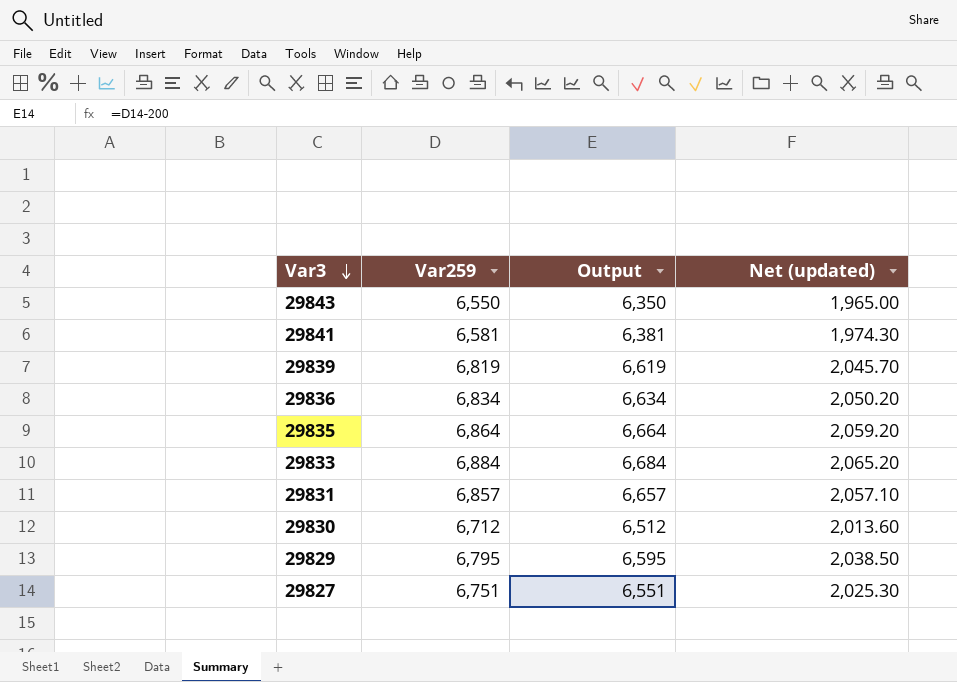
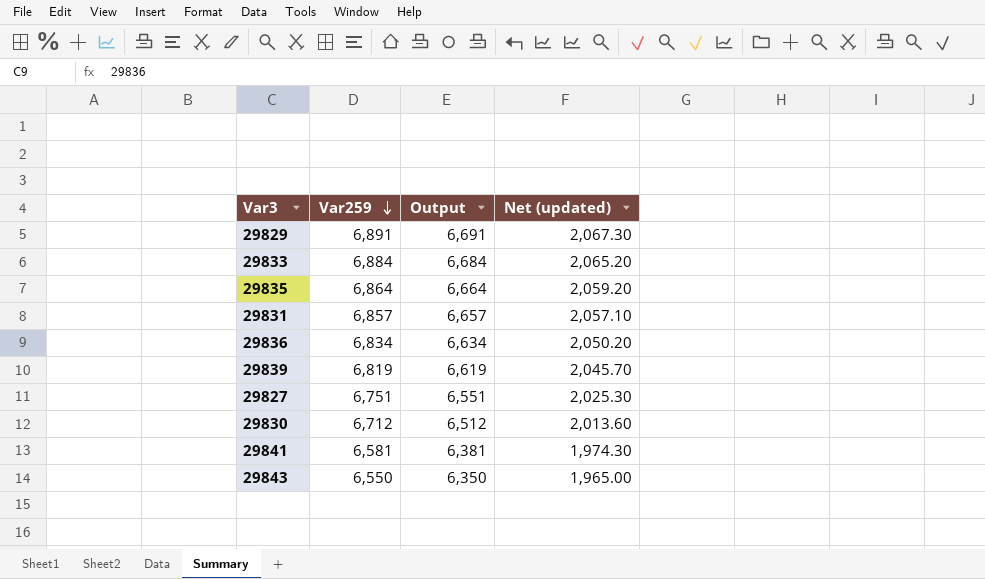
row order: Var3 descending -> Var259 descending
29829 | Var259: 6,795 -> 6,891
29829 | Output: 6,595 -> 6,691
29829 | Net (updated): 2,038.50 -> 2,067.30

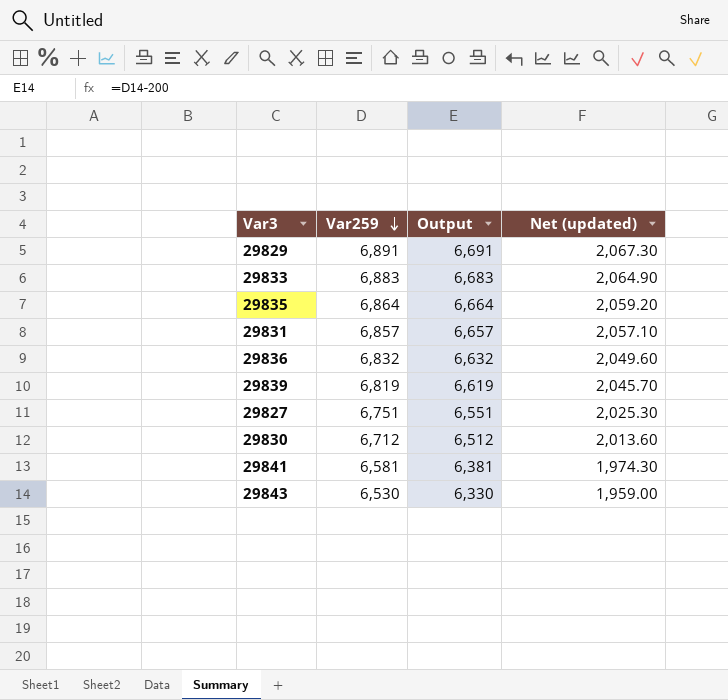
29833 | Var259: 6,884 -> 6,883
29833 | Output: 6,684 -> 6,683
29833 | Net (updated): 2,065.20 -> 2,064.90
29836 | Var259: 6,834 -> 6,832
29836 | Output: 6,634 -> 6,632
29836 | Net (updated): 2,050.20 -> 2,049.60
29843 | Var259: 6,550 -> 6,530
29843 | Output: 6,350 -> 6,330
29843 | Net (updated): 1,965.00 -> 1,959.00

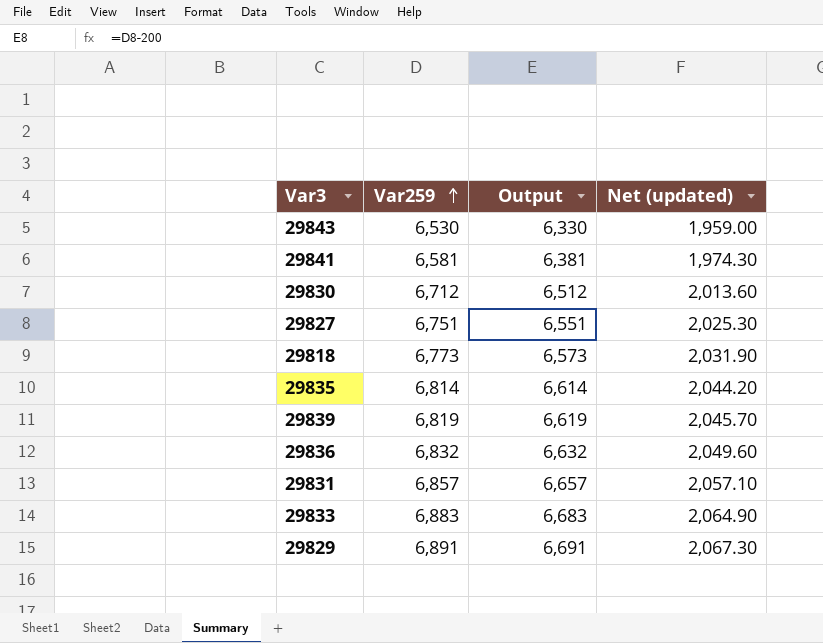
row order: Var259 descending -> Var259 ascending
row 29818: none -> 6,773 | 6,573 | 2,031.90
29835 | Var259: 6,864 -> 6,814
29835 | Output: 6,664 -> 6,614
29835 | Net (updated): 2,059.20 -> 2,044.20

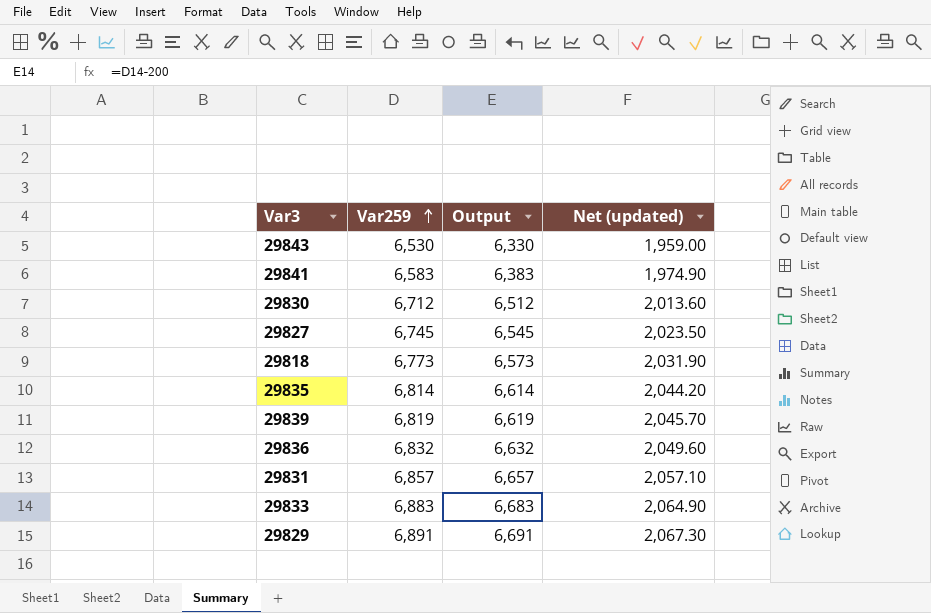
29841 | Var259: 6,581 -> 6,583
29841 | Output: 6,381 -> 6,383
29841 | Net (updated): 1,974.30 -> 1,974.90
29827 | Var259: 6,751 -> 6,745
29827 | Output: 6,551 -> 6,545
29827 | Net (updated): 2,025.30 -> 2,023.50

